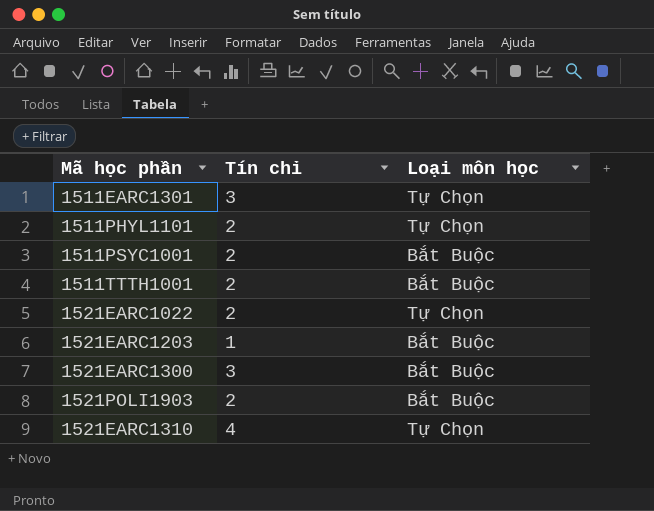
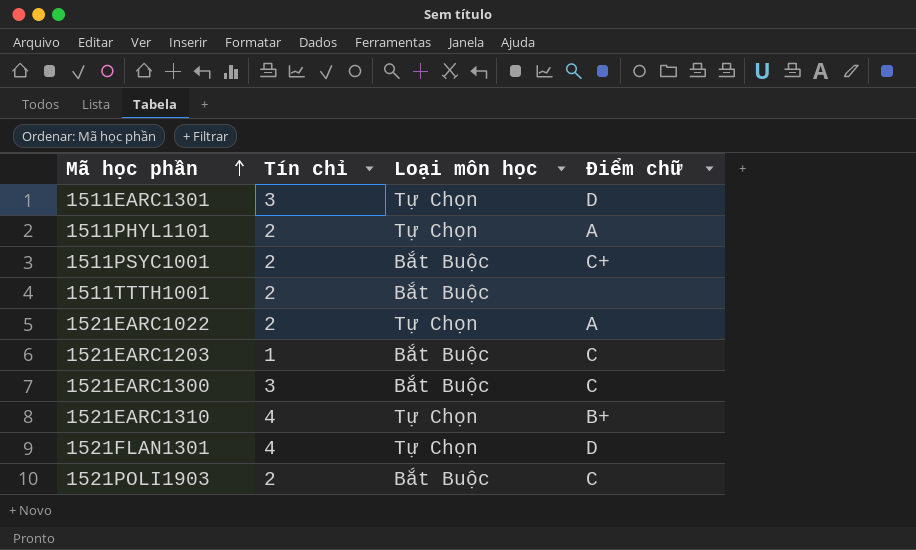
row order: none -> Mã học phần ascending
column Điểm chữ | position: none -> 4
row 1521FLAN1301: none -> 4 | Tự Chọn | D

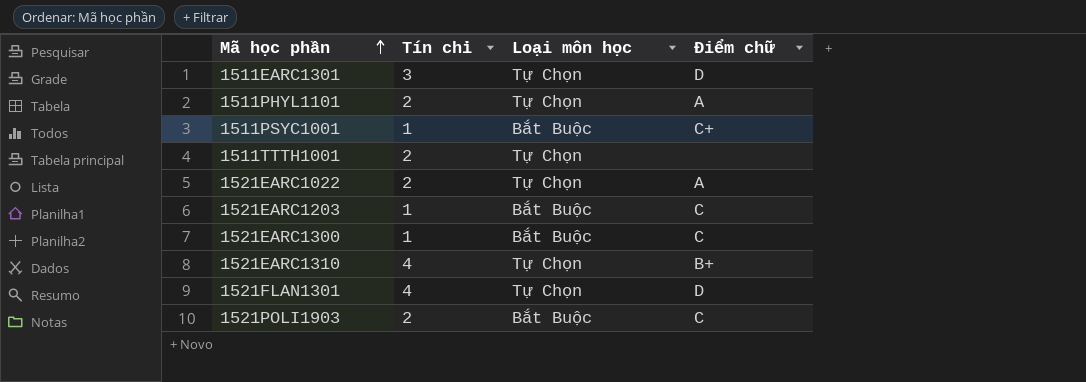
1511PSYC1001 | Tín chỉ: 2 -> 1
1511TTTH1001 | Loại môn học: Bắt Buộc -> Tự Chọn
1521EARC1300 | Tín chỉ: 3 -> 1

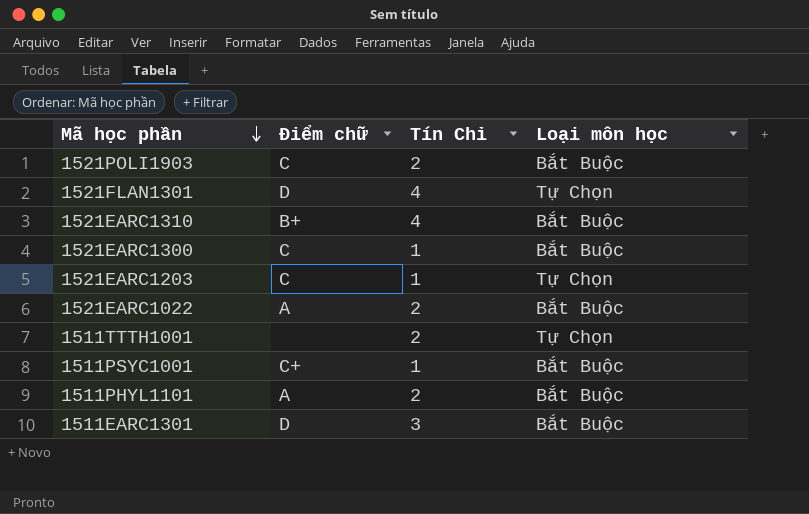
row order: Mã học phần ascending -> Mã học phần descending
column Điểm chữ | position: 4 -> 2
column name: Tín chỉ -> Tín Chỉ
1521EARC1310 | Loại môn học: Tự Chọn -> Bắt Buộc
1521EARC1203 | Loại môn học: Bắt Buộc -> Tự Chọn
1521EARC1022 | Loại môn học: Tự Chọn -> Bắt Buộc
1511PHYL1101 | Loại môn học: Tự Chọn -> Bắt Buộc
1511EARC1301 | Loại môn học: Tự Chọn -> Bắt Buộc

